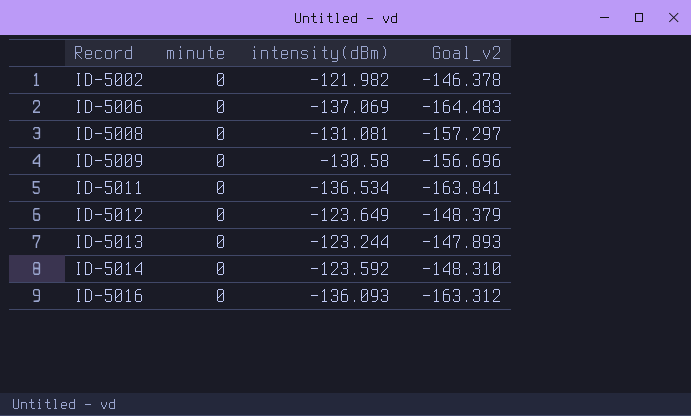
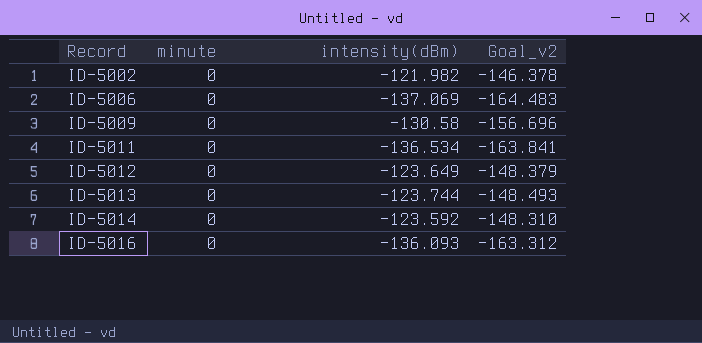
row ID-5008: 0 | -131.081 | -157.297 -> none
ID-5013 | intensity(dBm): -123.244 -> -123.744
ID-5013 | Goal_v2: -147.893 -> -148.493

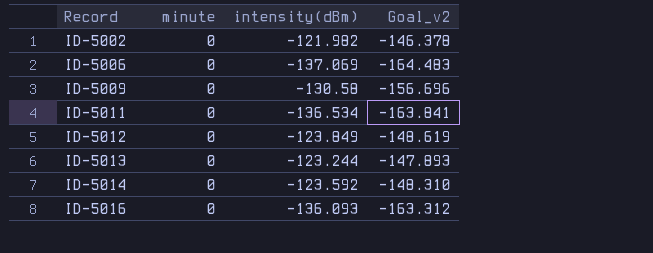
ID-5012 | intensity(dBm): -123.649 -> -123.849
ID-5012 | Goal_v2: -148.379 -> -148.619
ID-5013 | intensity(dBm): -123.744 -> -123.244
ID-5013 | Goal_v2: -148.493 -> -147.893

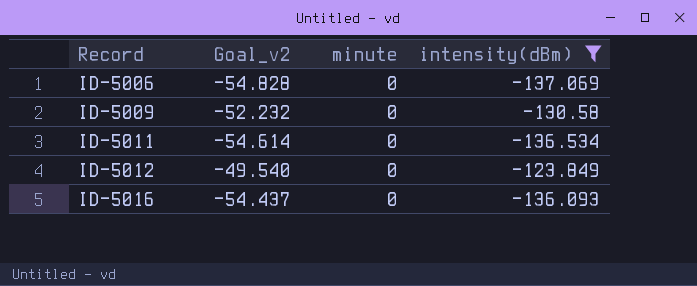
filter: none -> intensity(dBm) <= -123.849
column Goal_v2 | formula: [intensity(dBm)] * 1.2 -> [intensity(dBm)] * 0.4
column Goal_v2 | position: 4 -> 2

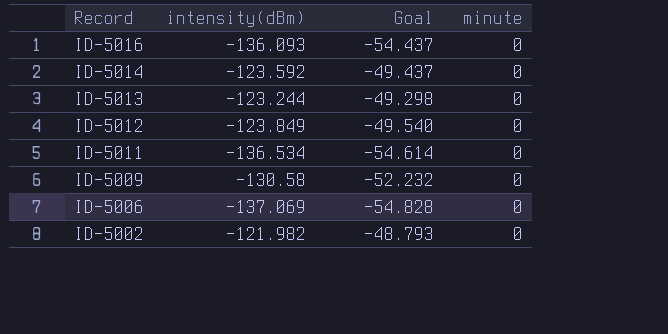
filter: intensity(dBm) <= -123.849 -> none
row order: Record ascending -> Record descending
column intensity(dBm) | position: 4 -> 2
column name: Goal_v2 -> Goal

